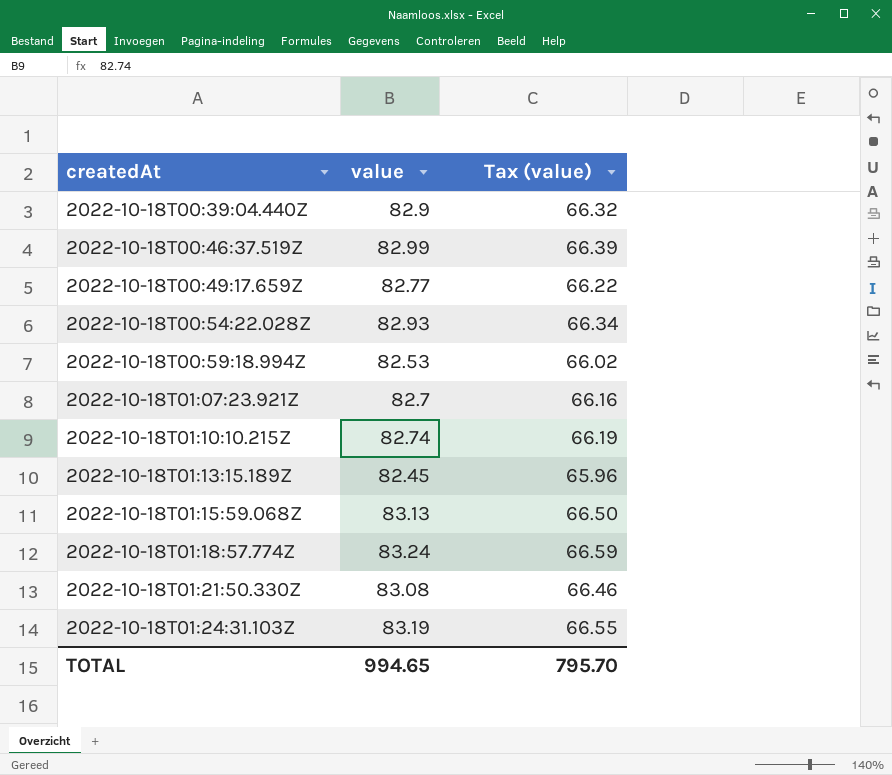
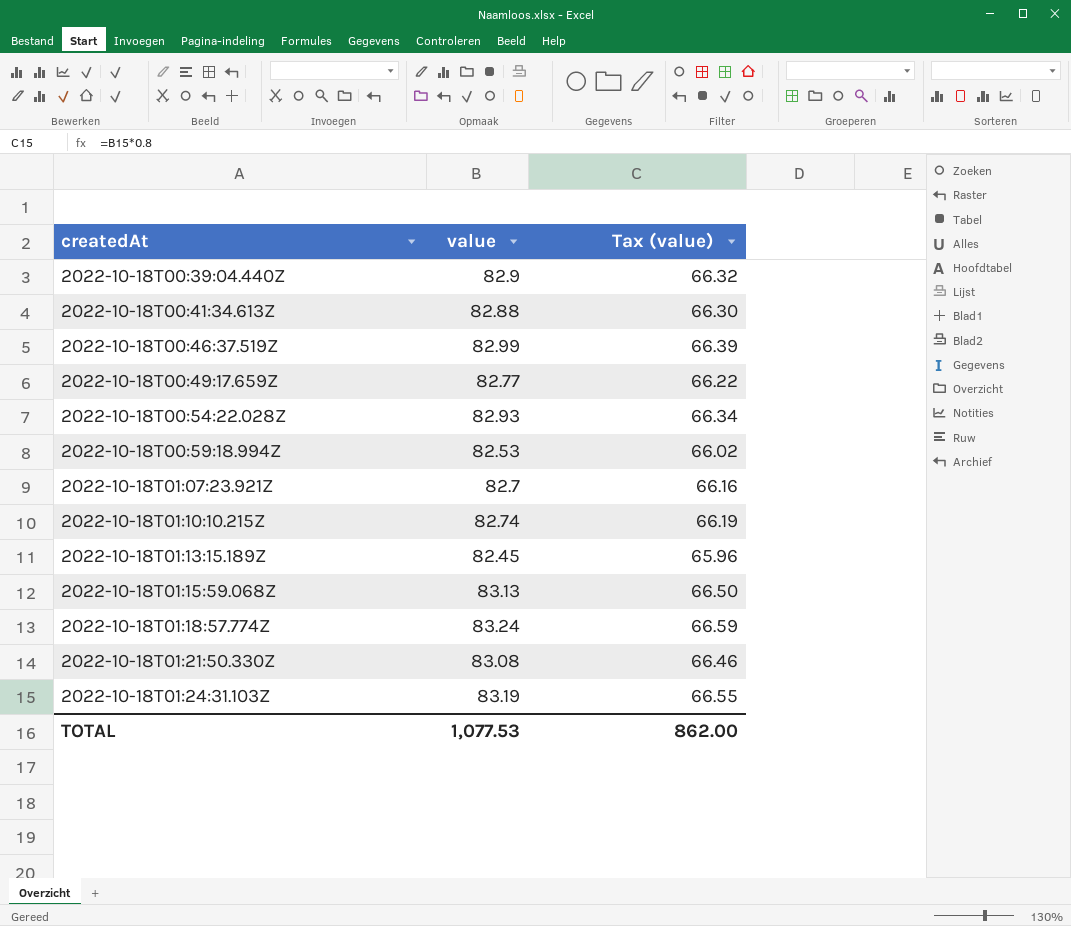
row 2022-10-18T00:41:34.613Z: none -> 82.88 | 66.30
TOTAL | value: 994.65 -> 1,077.53
TOTAL | Tax (value): 795.70 -> 862.00

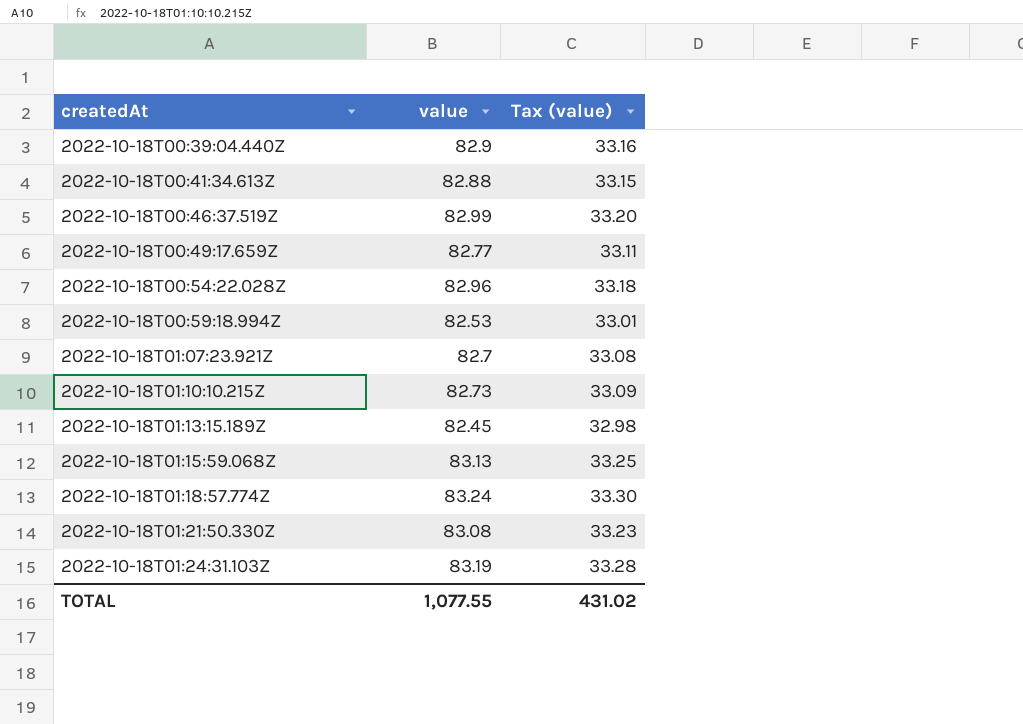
column Tax (value) | formula: [value] * 0.8 -> [value] * 0.4
2022-10-18T00:54:22.028Z | value: 82.93 -> 82.96
2022-10-18T01:10:10.215Z | value: 82.74 -> 82.73
TOTAL | value: 1,077.53 -> 1,077.55
TOTAL | Tax (value): 862.00 -> 431.02

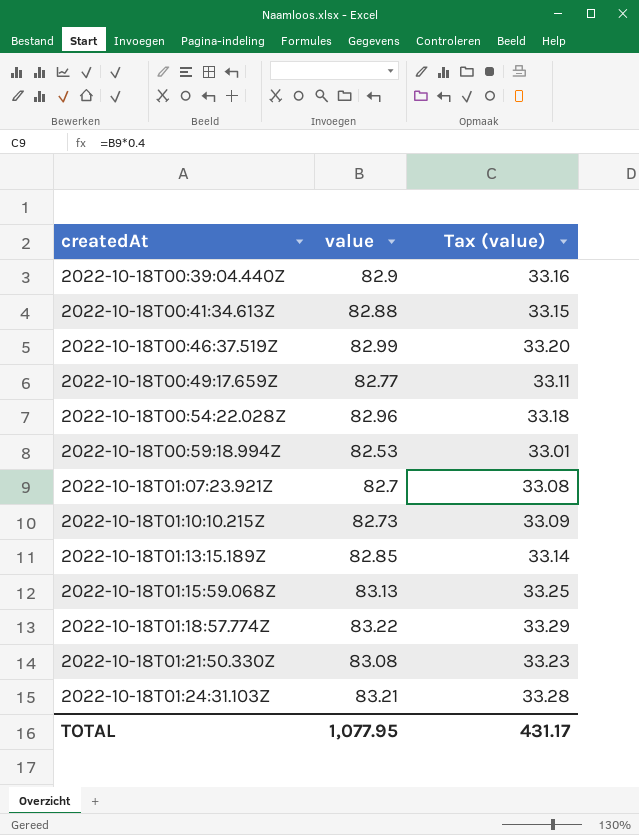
2022-10-18T01:13:15.189Z | value: 82.45 -> 82.85
2022-10-18T01:13:15.189Z | Tax (value): 32.98 -> 33.14
2022-10-18T01:18:57.774Z | value: 83.24 -> 83.22
2022-10-18T01:18:57.774Z | Tax (value): 33.30 -> 33.29
2022-10-18T01:24:31.103Z | value: 83.19 -> 83.21
TOTAL | value: 1,077.55 -> 1,077.95
TOTAL | Tax (value): 431.02 -> 431.17

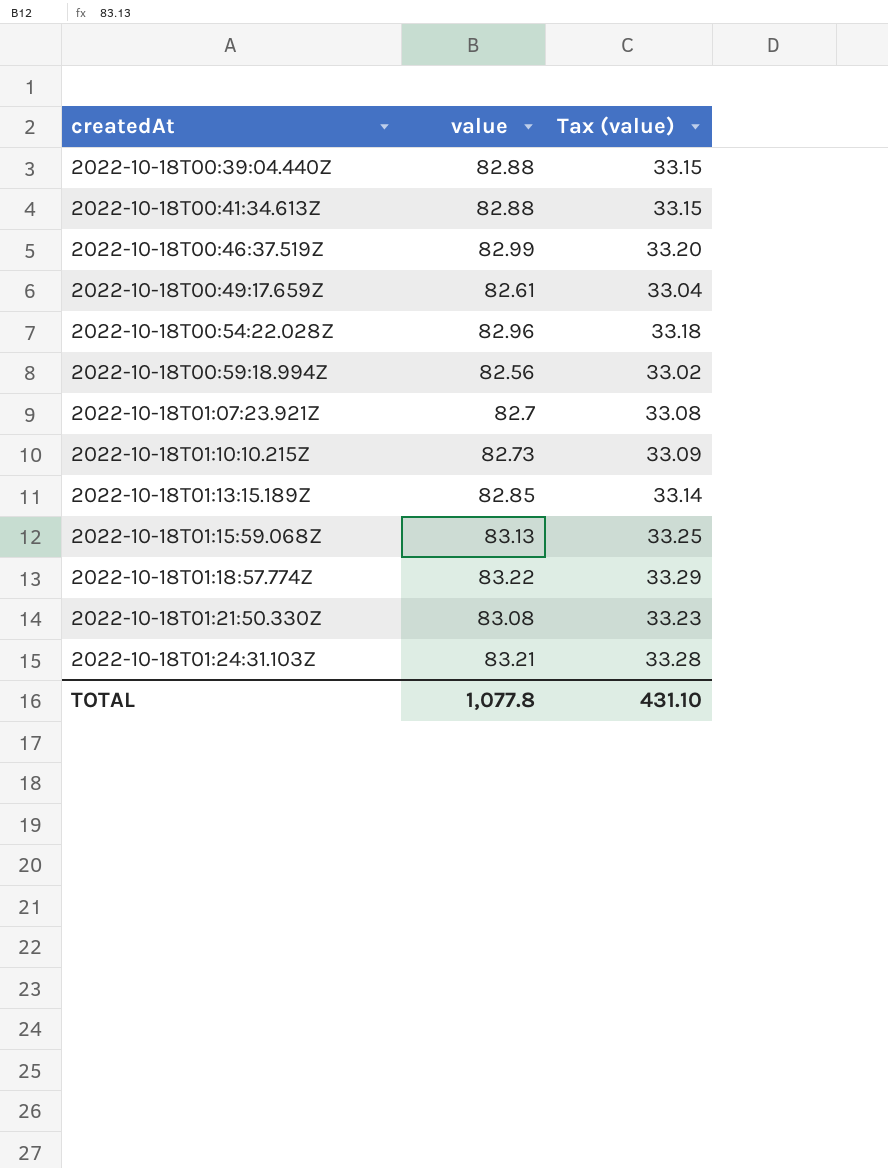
2022-10-18T00:39:04.440Z | value: 82.9 -> 82.88
2022-10-18T00:39:04.440Z | Tax (value): 33.16 -> 33.15
2022-10-18T00:49:17.659Z | value: 82.77 -> 82.61
2022-10-18T00:49:17.659Z | Tax (value): 33.11 -> 33.04
2022-10-18T00:59:18.994Z | value: 82.53 -> 82.56
2022-10-18T00:59:18.994Z | Tax (value): 33.01 -> 33.02
TOTAL | value: 1,077.95 -> 1,077.8
TOTAL | Tax (value): 431.17 -> 431.10

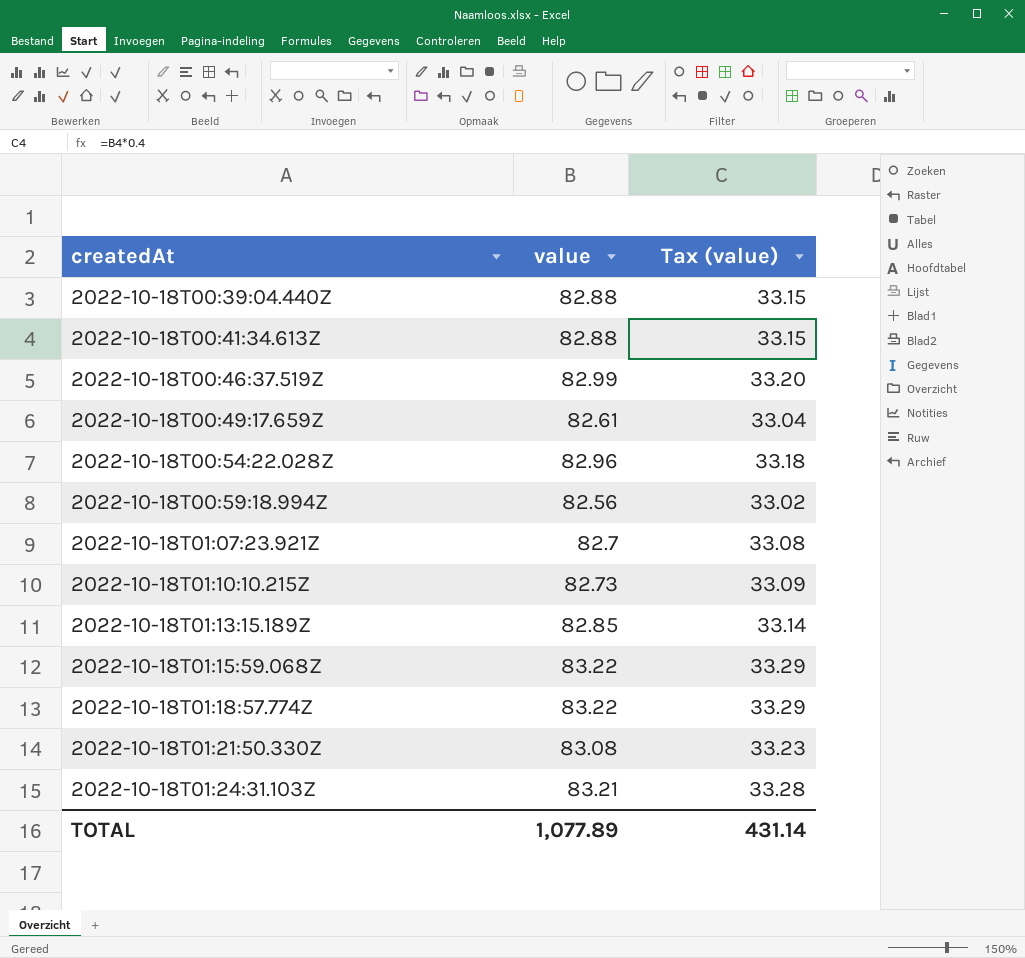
2022-10-18T01:15:59.068Z | value: 83.13 -> 83.22
2022-10-18T01:15:59.068Z | Tax (value): 33.25 -> 33.29
TOTAL | value: 1,077.8 -> 1,077.89
TOTAL | Tax (value): 431.10 -> 431.14

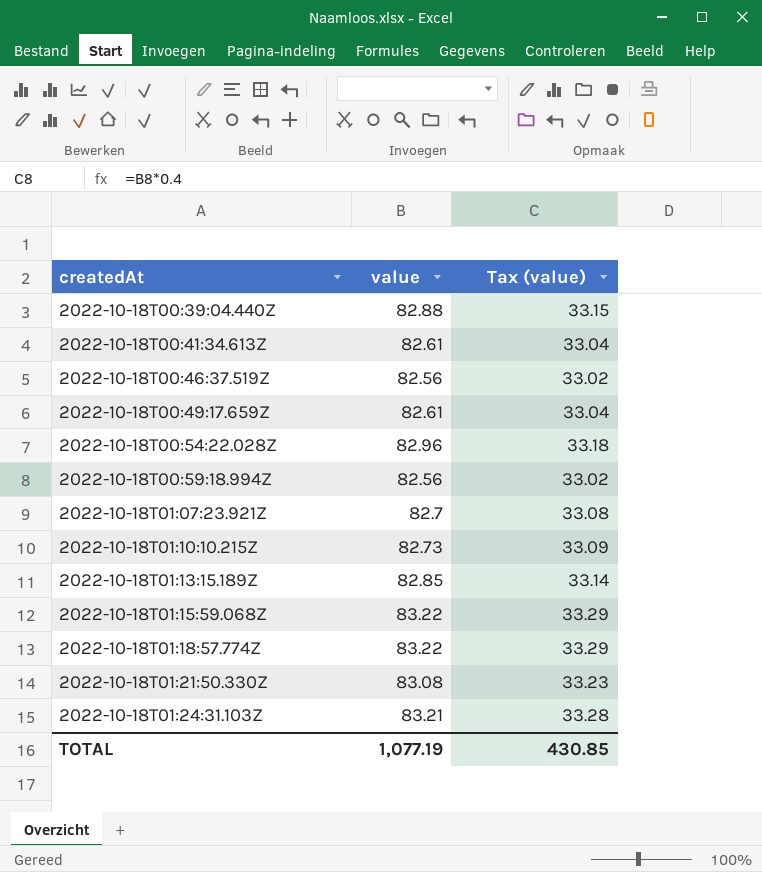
2022-10-18T00:41:34.613Z | value: 82.88 -> 82.61
2022-10-18T00:41:34.613Z | Tax (value): 33.15 -> 33.04
2022-10-18T00:46:37.519Z | value: 82.99 -> 82.56
2022-10-18T00:46:37.519Z | Tax (value): 33.20 -> 33.02
TOTAL | value: 1,077.89 -> 1,077.19
TOTAL | Tax (value): 431.14 -> 430.85

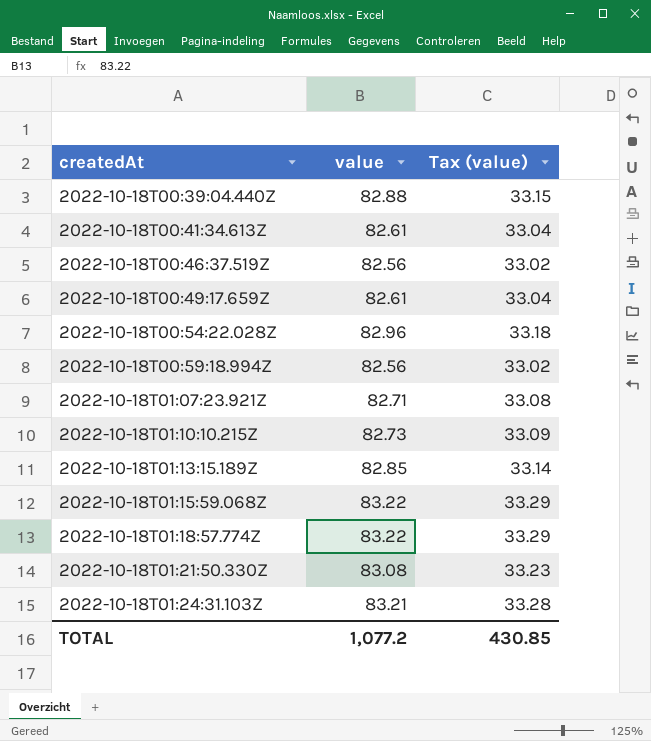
2022-10-18T01:07:23.921Z | value: 82.7 -> 82.71
TOTAL | value: 1,077.19 -> 1,077.2

